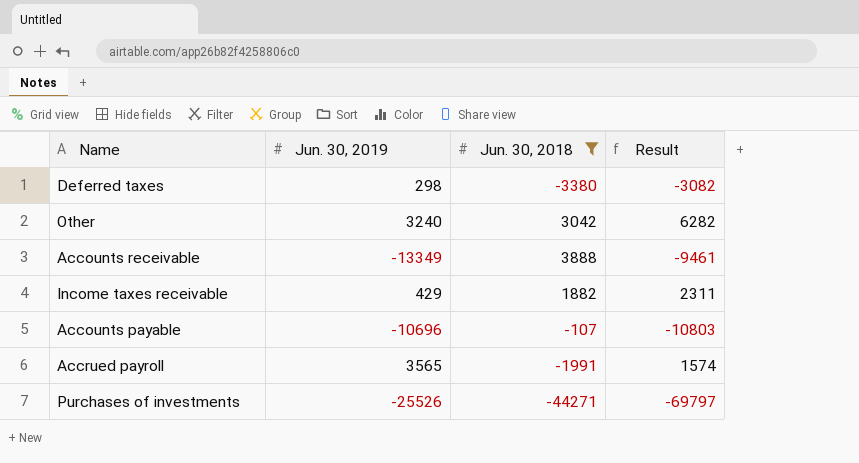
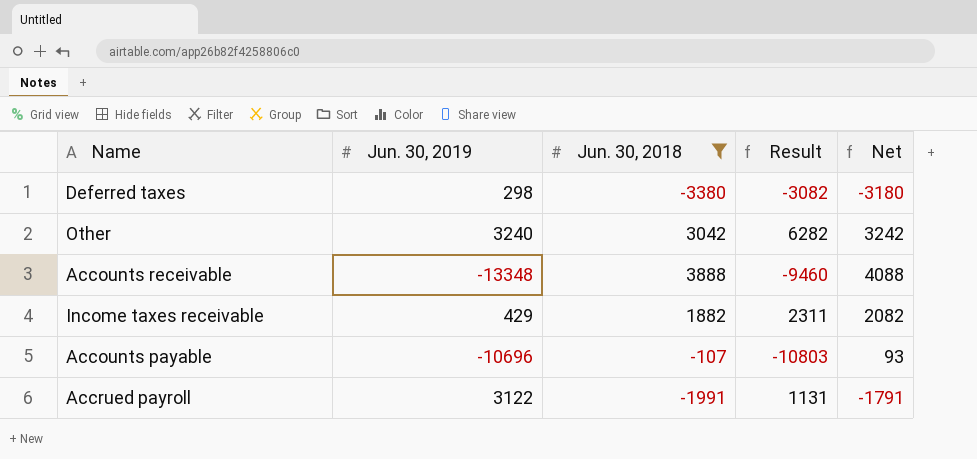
column Net | formula: none -> [Jun. 30, 2018] + 200
row Purchases of investments: -25526 | -44271 | -69797 -> none
Accounts receivable | Jun. 30, 2019: -13349 -> -13348
Accounts receivable | Result: -9461 -> -9460
Accrued payroll | Jun. 30, 2019: 3565 -> 3122
Accrued payroll | Result: 1574 -> 1131

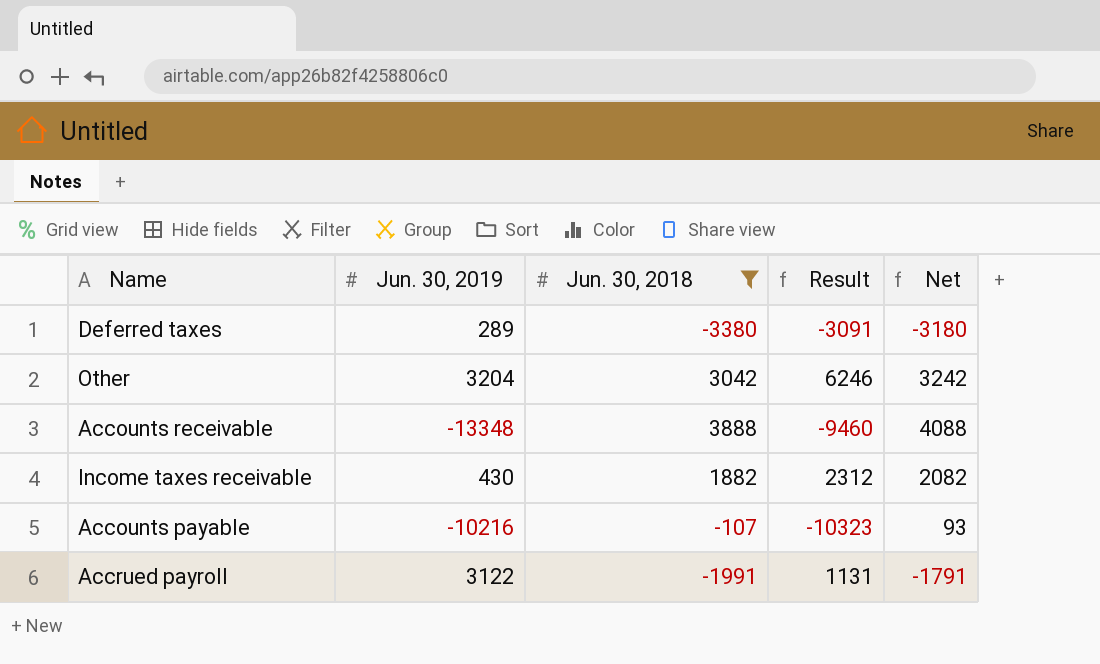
Deferred taxes | Jun. 30, 2019: 298 -> 289
Deferred taxes | Result: -3082 -> -3091
Other | Jun. 30, 2019: 3240 -> 3204
Other | Result: 6282 -> 6246
Income taxes receivable | Jun. 30, 2019: 429 -> 430
Income taxes receivable | Result: 2311 -> 2312
Accounts payable | Jun. 30, 2019: -10696 -> -10216
Accounts payable | Result: -10803 -> -10323

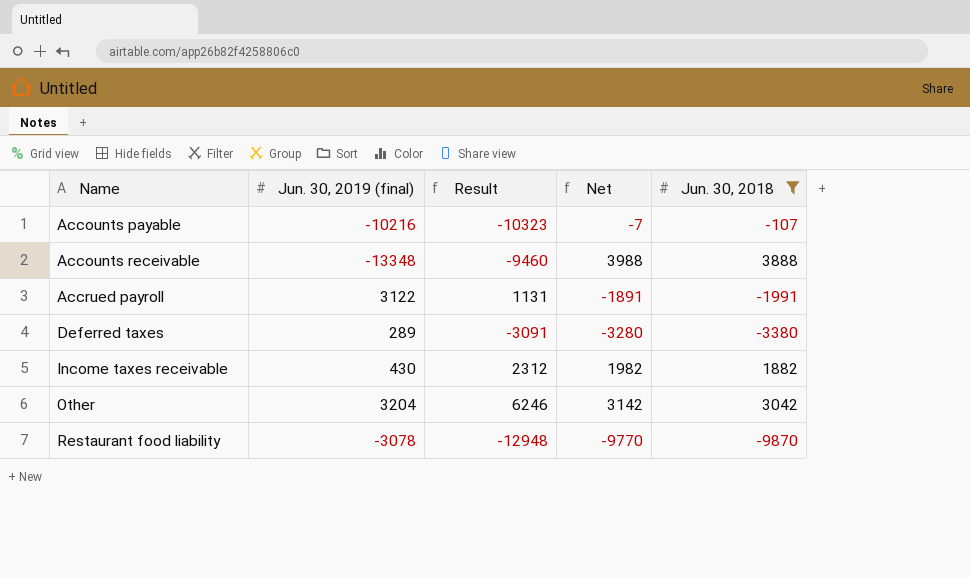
row order: none -> Name ascending
column name: Jun. 30, 2019 -> Jun. 30, 2019 (final)
column Net | formula: [Jun. 30, 2018] + 200 -> [Jun. 30, 2018] + 100
column Jun. 30, 2018 | position: 3 -> 5
row Restaurant food liability: none -> -3078 | -12948 | -9770 | -9870

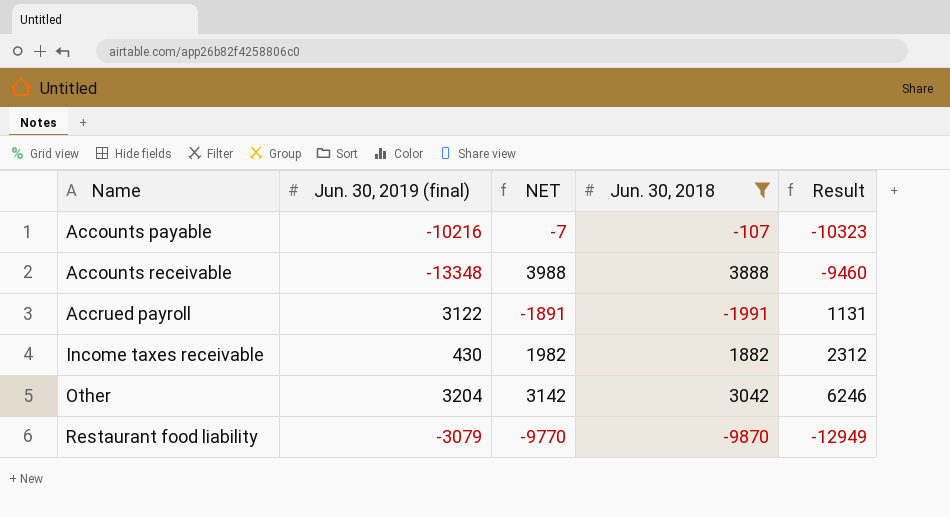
column name: Net -> NET
column Result | position: 3 -> 5
row Deferred taxes: 289 | -3091 | -3280 | -3380 -> none
Restaurant food liability | Jun. 30, 2019 (final): -3078 -> -3079
Restaurant food liability | Result: -12948 -> -12949

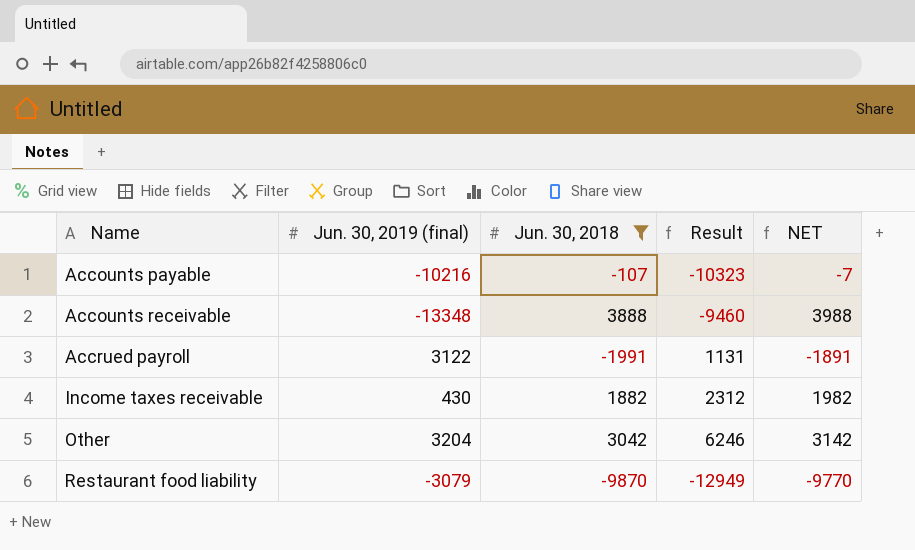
column NET | position: 3 -> 5

